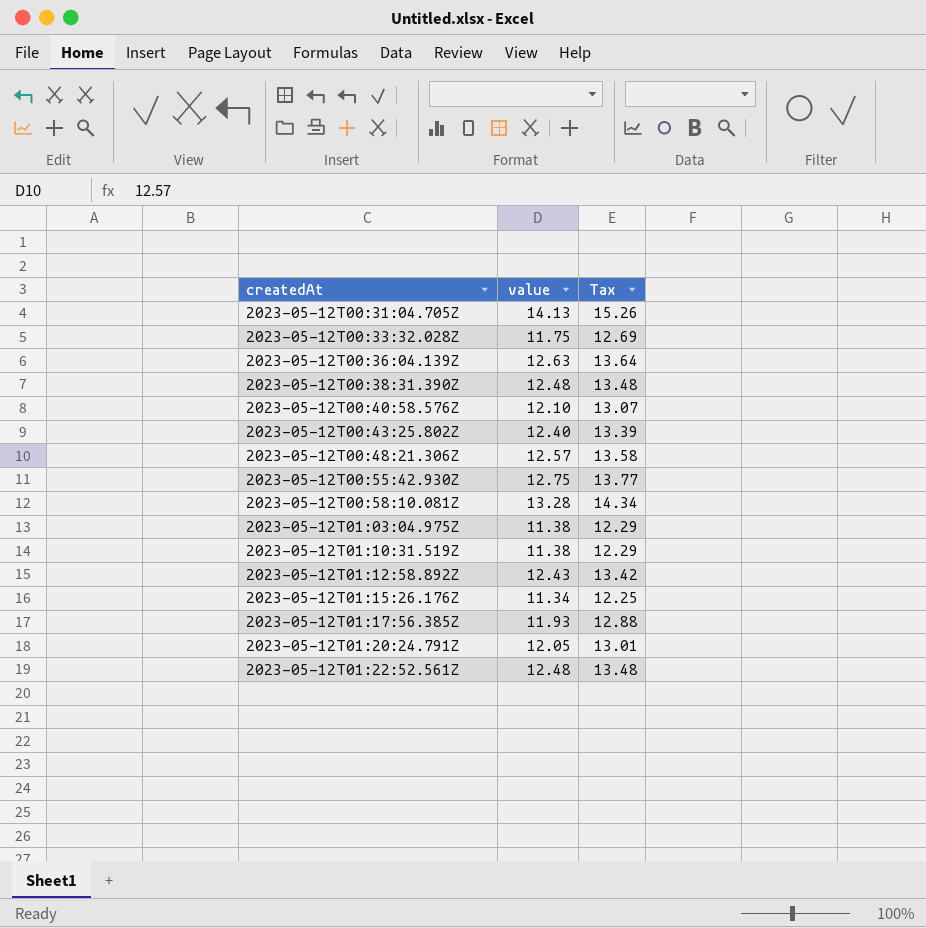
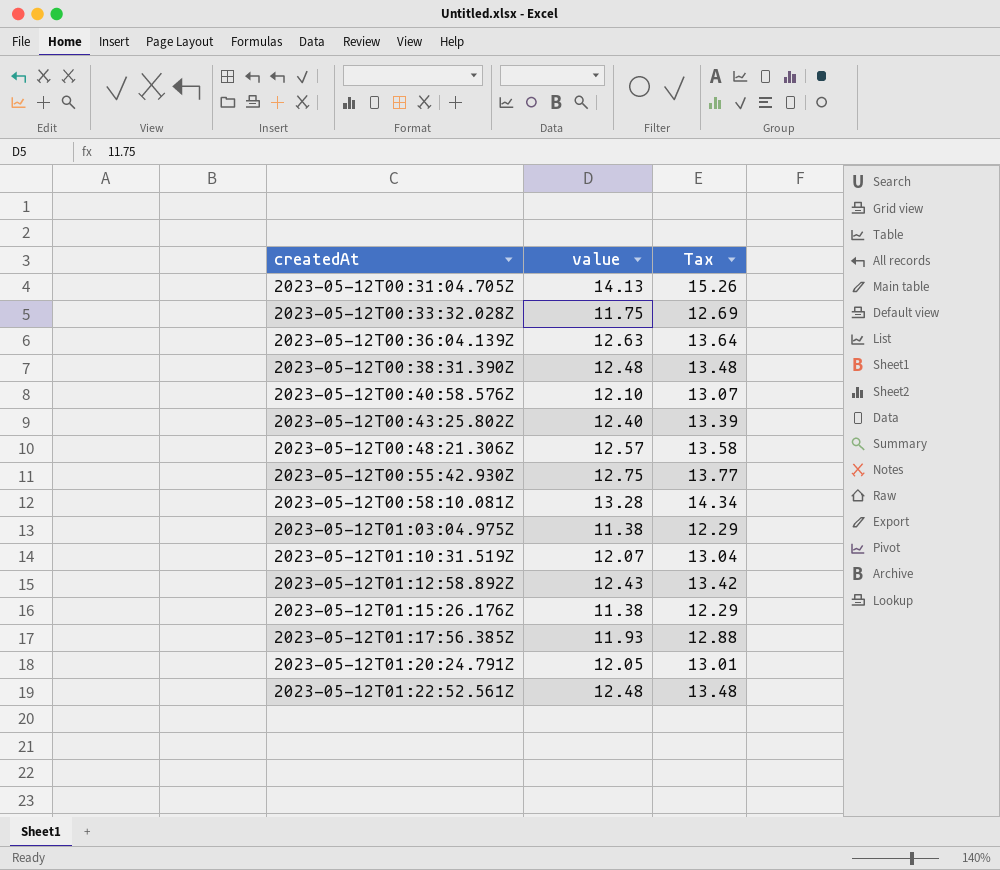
2023-05-12T01:10:31.519Z | value: 11.38 -> 12.07
2023-05-12T01:10:31.519Z | Tax: 12.29 -> 13.04
2023-05-12T01:15:26.176Z | value: 11.34 -> 11.38
2023-05-12T01:15:26.176Z | Tax: 12.25 -> 12.29

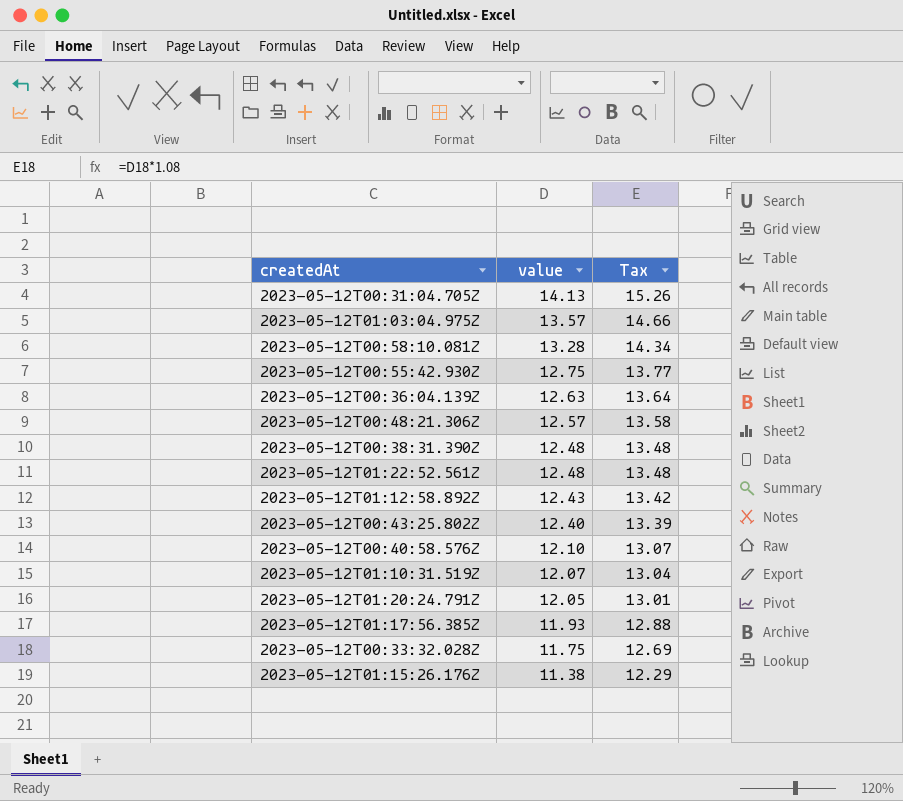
row order: createdAt ascending -> value descending
2023-05-12T01:03:04.975Z | value: 11.38 -> 13.57
2023-05-12T01:03:04.975Z | Tax: 12.29 -> 14.66

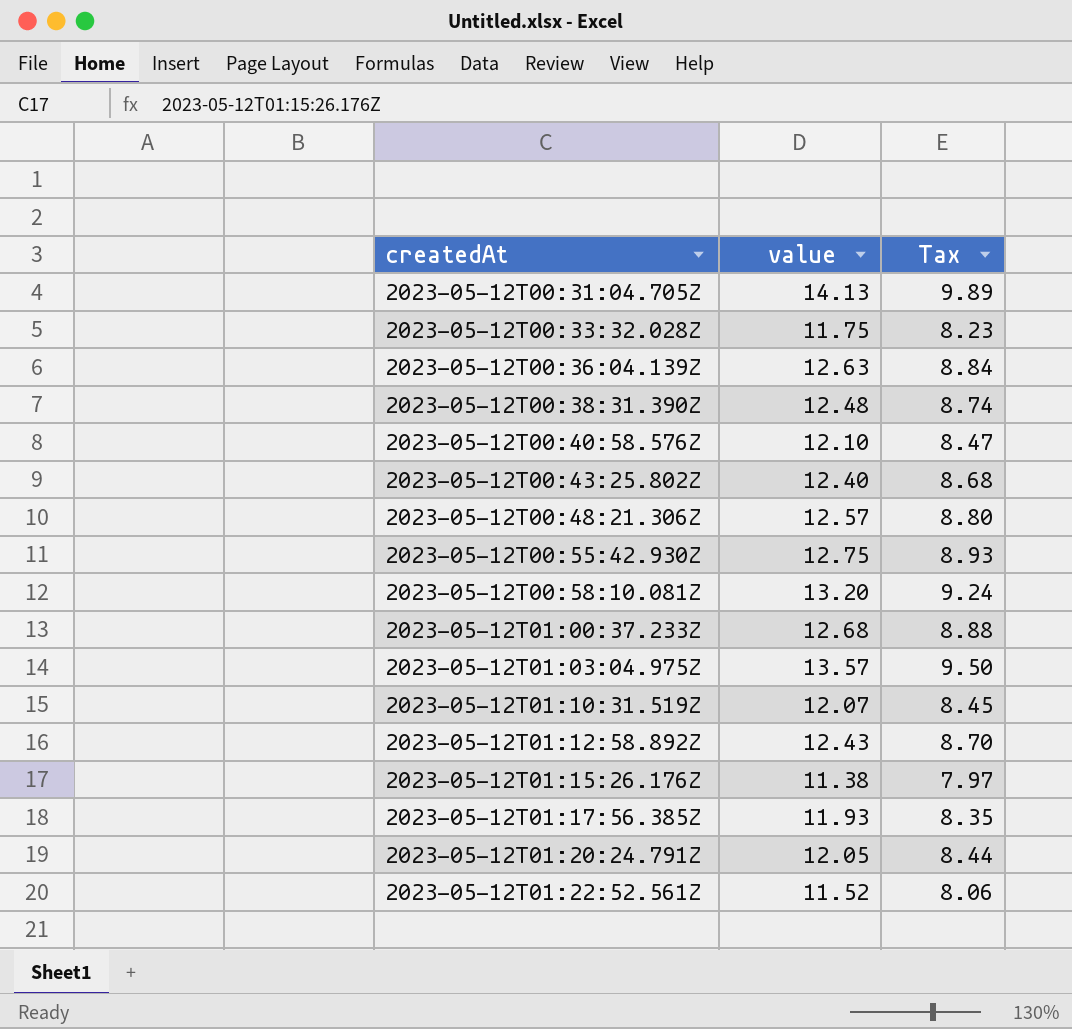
row order: value descending -> createdAt ascending
column Tax | formula: [value] * 1.08 -> [value] * 0.7
2023-05-12T00:58:10.081Z | value: 13.28 -> 13.20
row 2023-05-12T01:00:37.233Z: none -> 12.68 | 8.88
2023-05-12T01:22:52.561Z | value: 12.48 -> 11.52

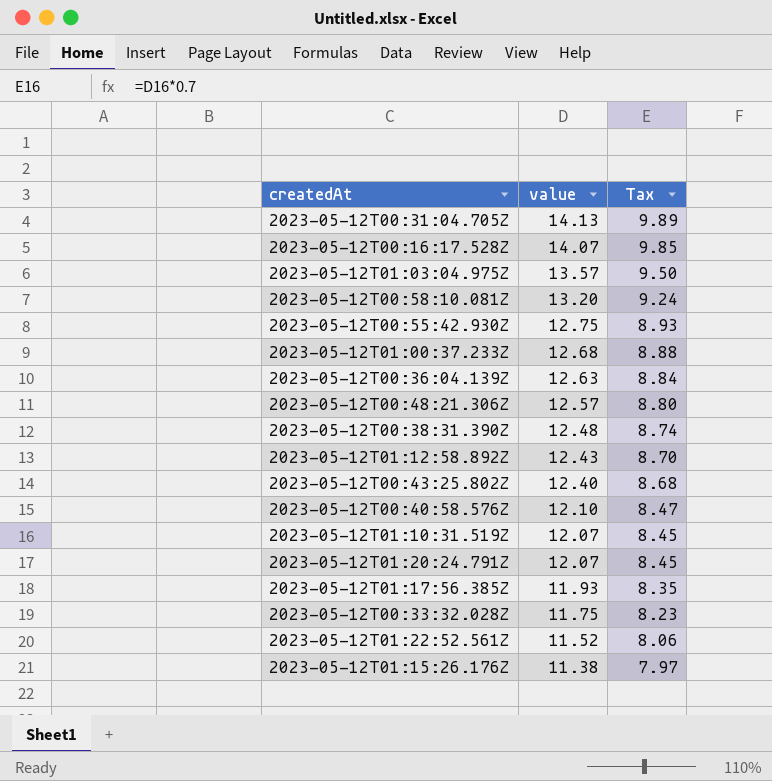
row order: createdAt ascending -> value descending
row 2023-05-12T00:16:17.528Z: none -> 14.07 | 9.85
2023-05-12T01:20:24.791Z | value: 12.05 -> 12.07
2023-05-12T01:20:24.791Z | Tax: 8.44 -> 8.45

